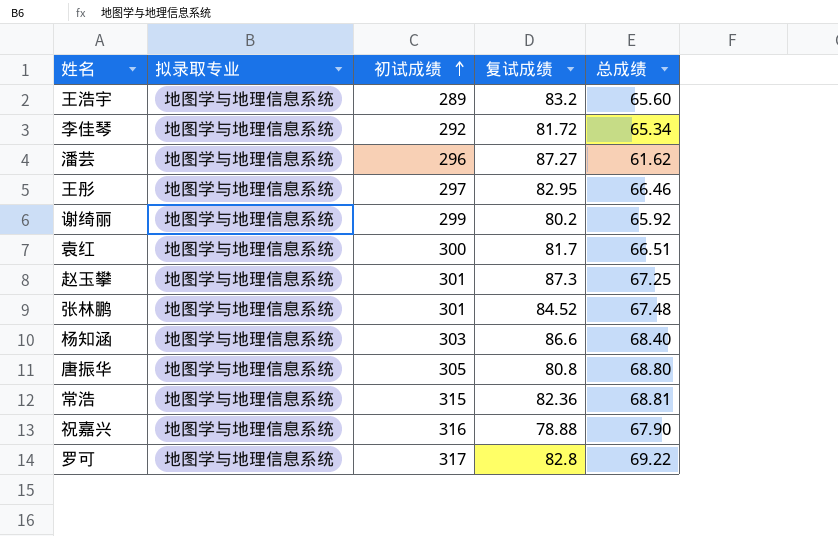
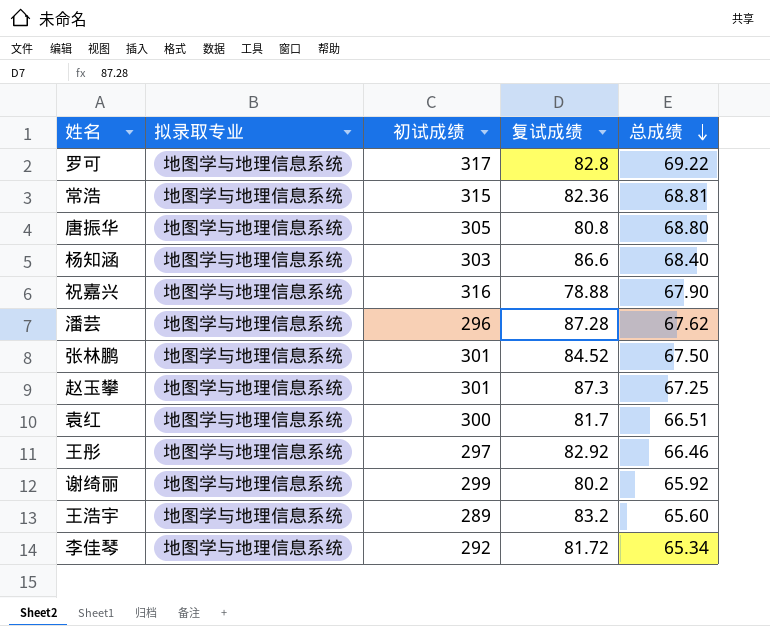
row order: 初试成绩 ascending -> 总成绩 descending
潘芸 | 复试成绩: 87.27 -> 87.28
潘芸 | 总成绩: 61.62 -> 67.62
张林鹏 | 总成绩: 67.48 -> 67.50
王彤 | 复试成绩: 82.95 -> 82.92

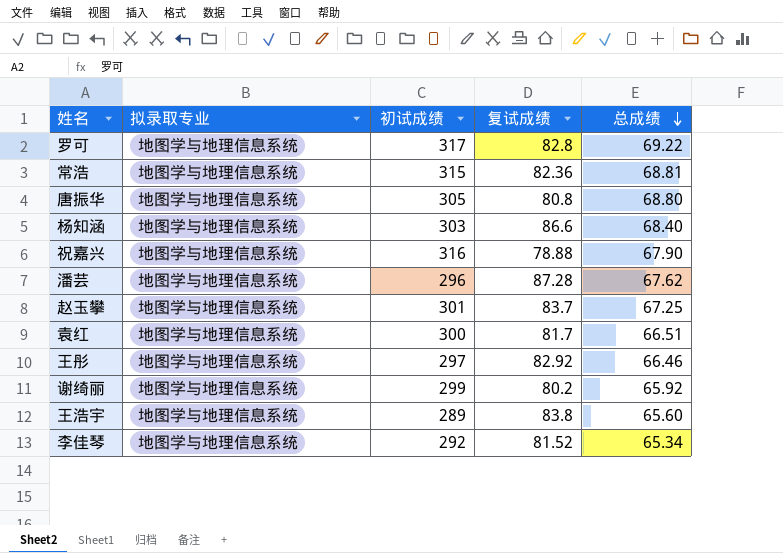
row 张林鹏: 地图学与地理信息系统 | 301 | 84.52 | 67.50 -> none
赵玉攀 | 复试成绩: 87.3 -> 83.7
王浩宇 | 复试成绩: 83.2 -> 83.8
李佳琴 | 复试成绩: 81.72 -> 81.52

